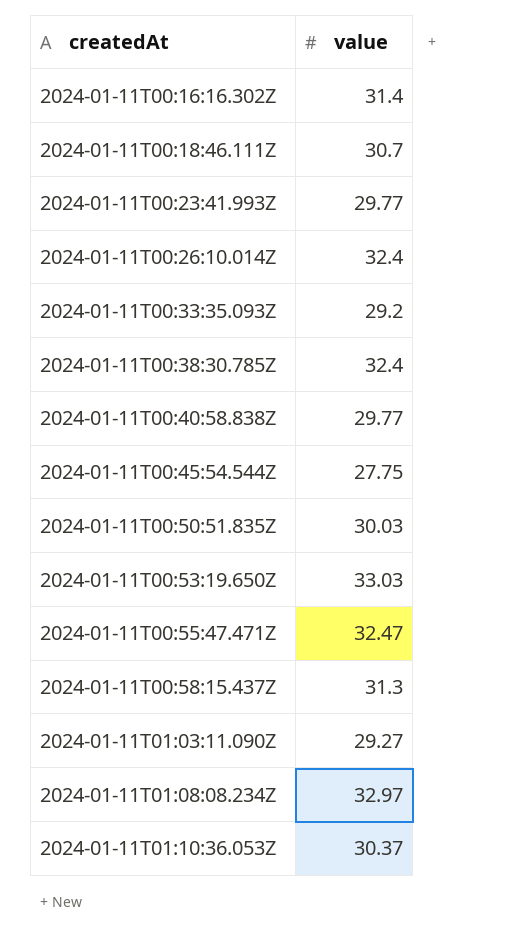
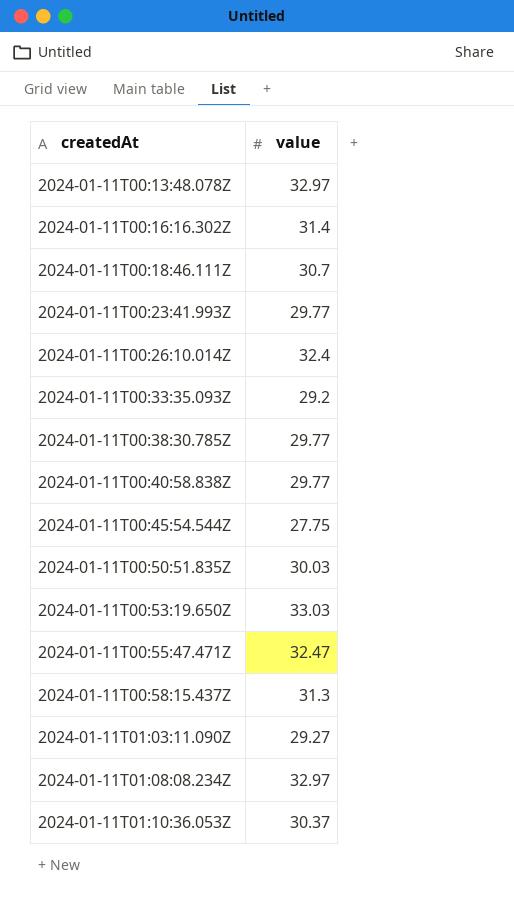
row 2024-01-11T00:13:48.078Z: none -> 32.97
2024-01-11T00:38:30.785Z | value: 32.4 -> 29.77

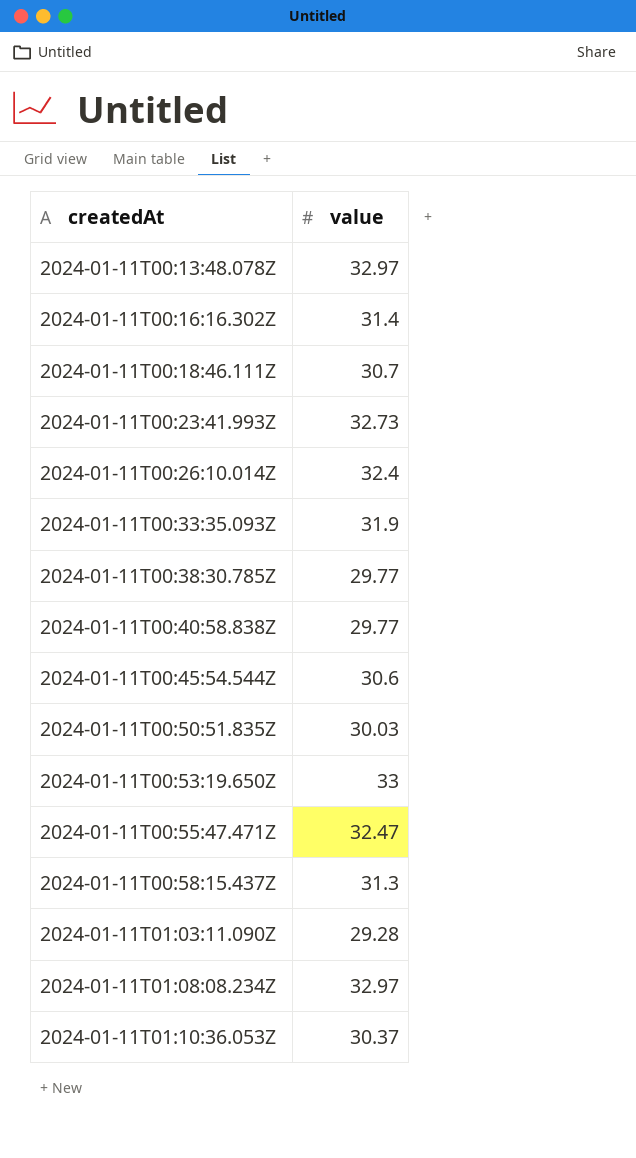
2024-01-11T00:23:41.993Z | value: 29.77 -> 32.73
2024-01-11T00:33:35.093Z | value: 29.2 -> 31.9
2024-01-11T00:45:54.544Z | value: 27.75 -> 30.6
2024-01-11T00:53:19.650Z | value: 33.03 -> 33
2024-01-11T01:03:11.090Z | value: 29.27 -> 29.28

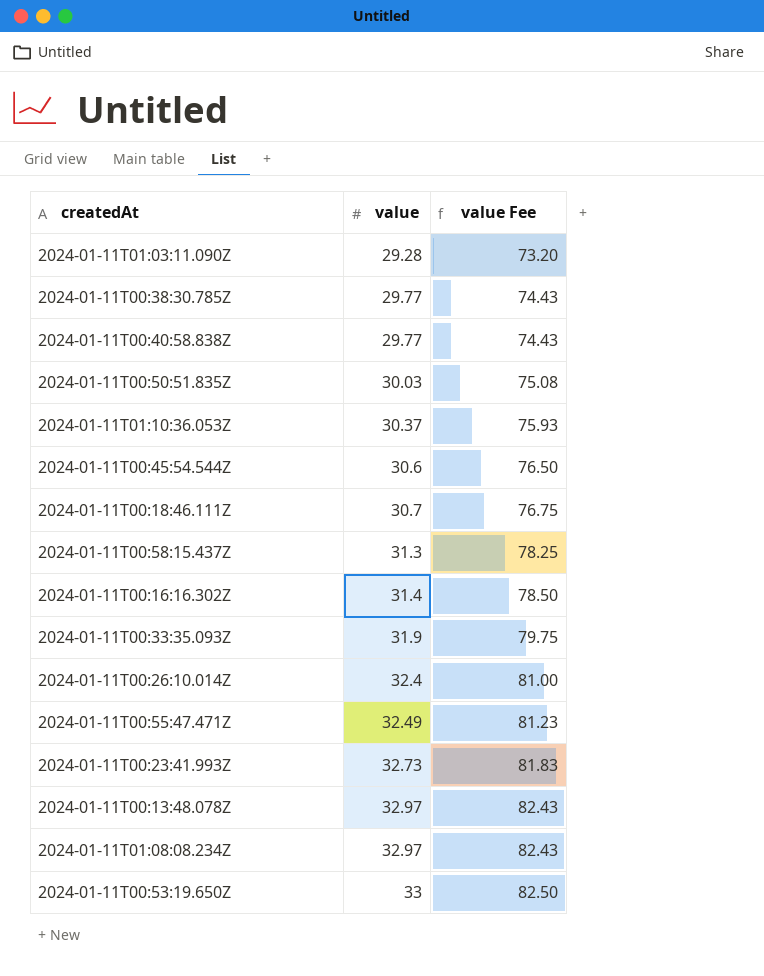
row order: createdAt ascending -> value ascending
column value Fee | formula: none -> [value] * 2.5
2024-01-11T00:55:47.471Z | value: 32.47 -> 32.49

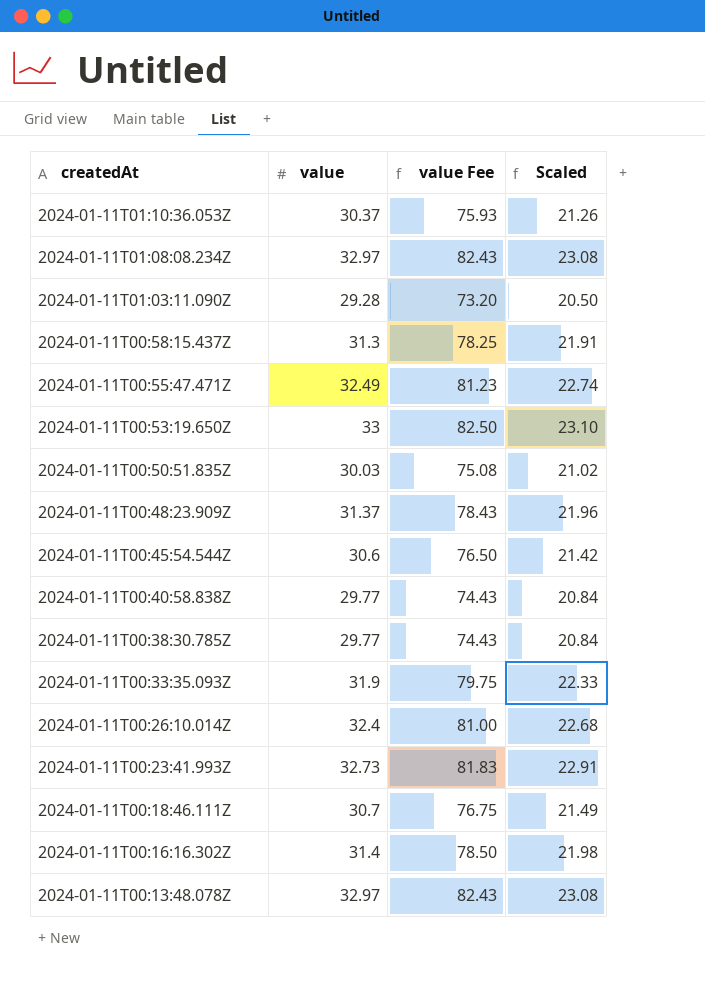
row order: value ascending -> createdAt descending
column Scaled | formula: none -> [value] * 0.7
row 2024-01-11T00:48:23.909Z: none -> 31.37 | 78.43 | 21.96

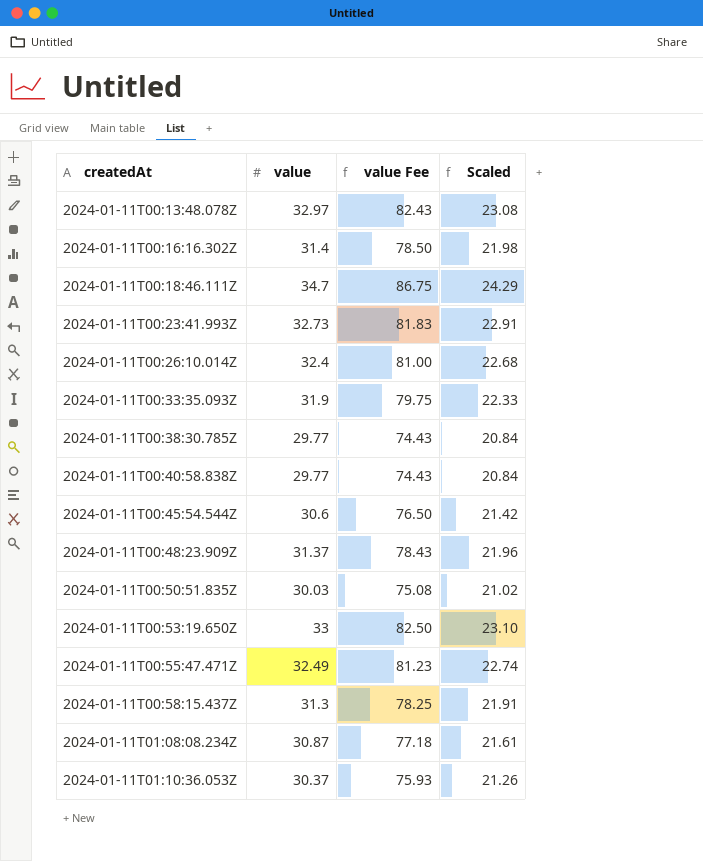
row order: createdAt descending -> createdAt ascending
row 2024-01-11T01:03:11.090Z: 29.28 | 73.20 | 20.50 -> none
2024-01-11T00:18:46.111Z | value: 30.7 -> 34.7
2024-01-11T00:18:46.111Z | value Fee: 76.75 -> 86.75
2024-01-11T00:18:46.111Z | Scaled: 21.49 -> 24.29
2024-01-11T01:08:08.234Z | value: 32.97 -> 30.87
2024-01-11T01:08:08.234Z | value Fee: 82.43 -> 77.18
2024-01-11T01:08:08.234Z | Scaled: 23.08 -> 21.61

